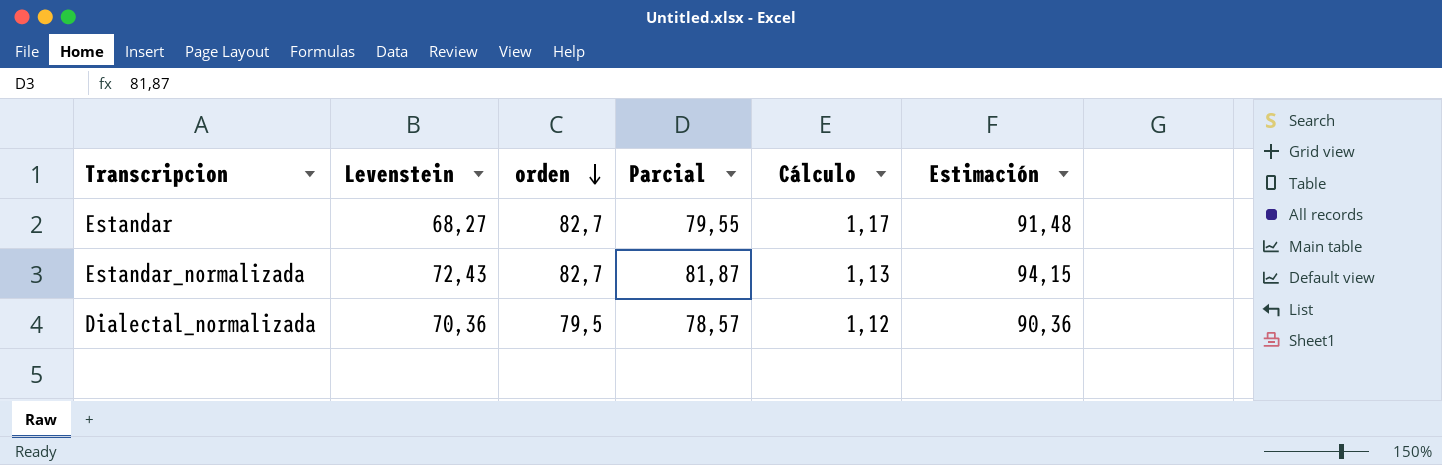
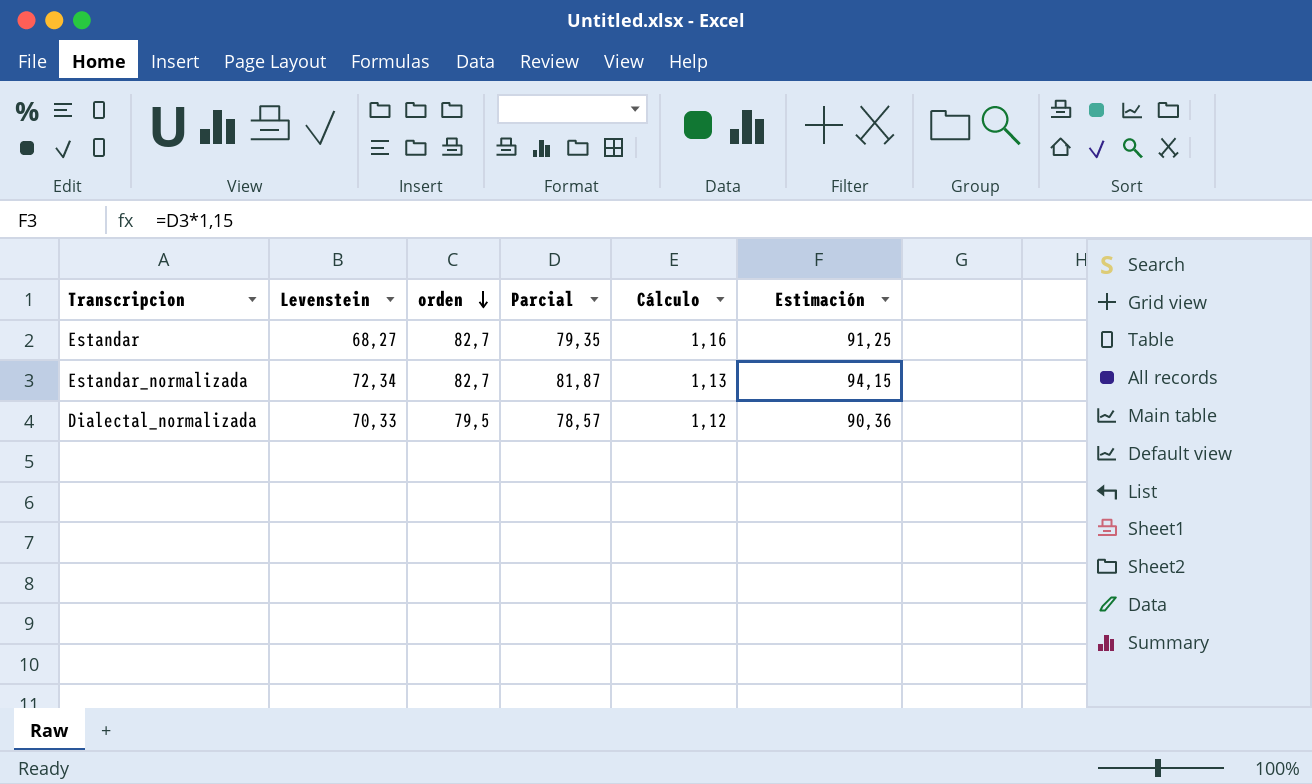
Estandar | Parcial: 79,55 -> 79,35
Estandar | Cálculo: 1,17 -> 1,16
Estandar | Estimación: 91,48 -> 91,25
Estandar_normalizada | Levenstein: 72,43 -> 72,34
Dialectal_normalizada | Levenstein: 70,36 -> 70,33

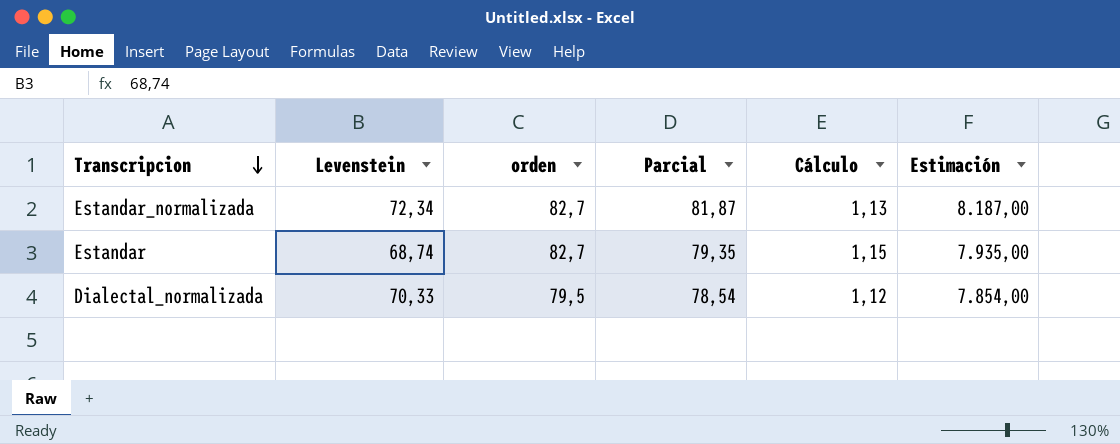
row order: orden descending -> Transcripcion descending
column Estimación | formula: [Parcial] * 1,15 -> [Parcial] * 100
Estandar | Levenstein: 68,27 -> 68,74
Estandar | Cálculo: 1,16 -> 1,15
Dialectal_normalizada | Parcial: 78,57 -> 78,54

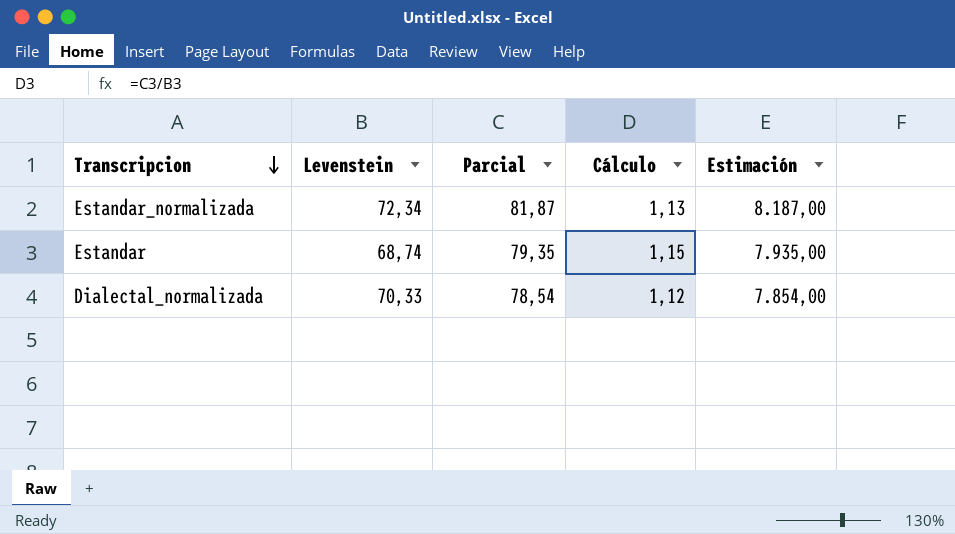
column orden | position: 3 -> none

